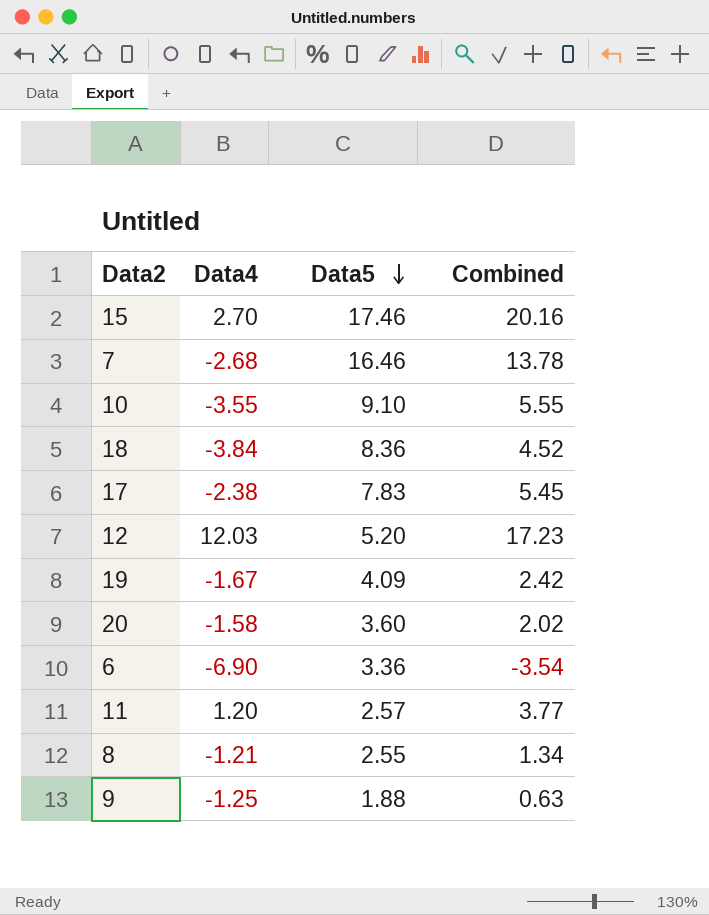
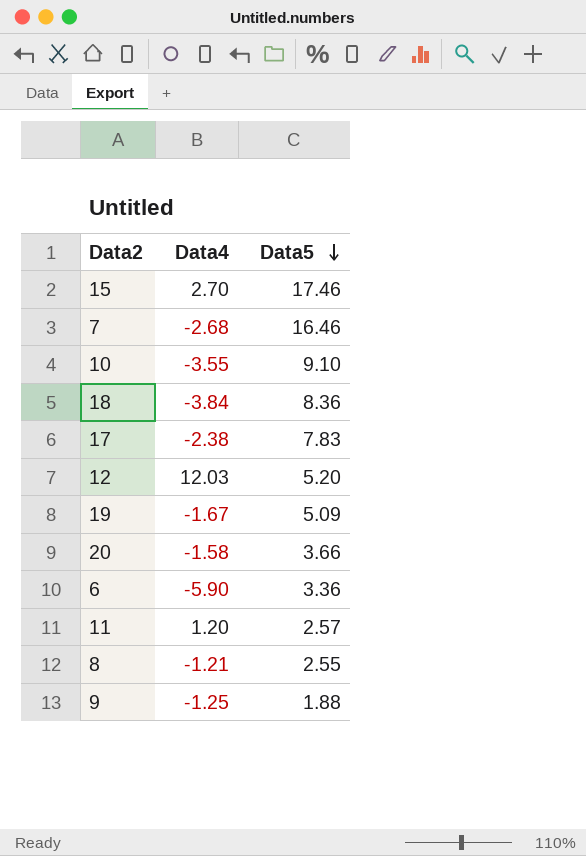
column Combined | formula: [Data4] + [Data5] -> none
19 | Data5: 4.09 -> 5.09
20 | Data5: 3.60 -> 3.66
6 | Data4: -6.90 -> -5.90

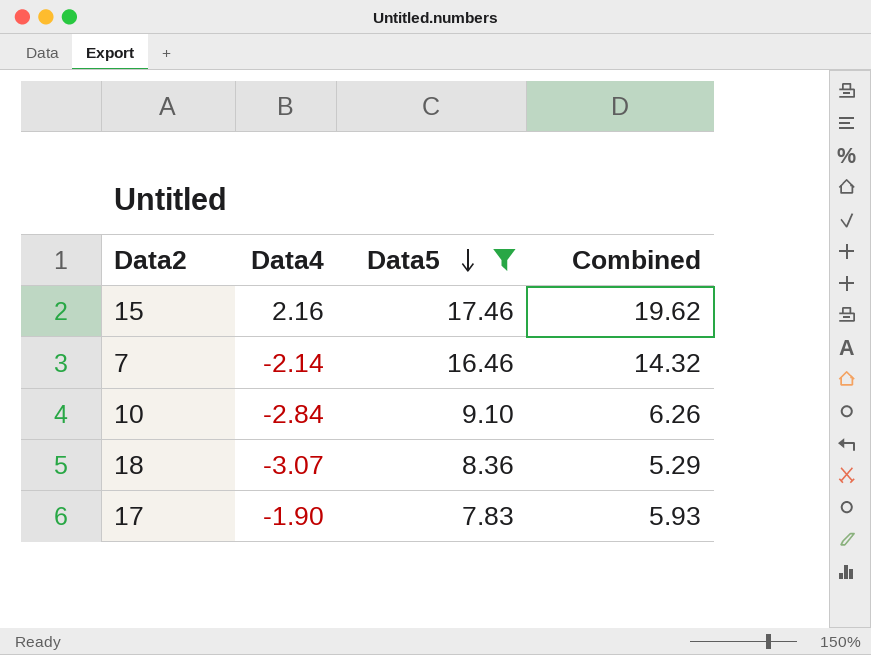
filter: none -> Data5 >= 7.83
column Combined | formula: none -> [Data4] + [Data5]
15 | Data4: 2.70 -> 2.16
7 | Data4: -2.68 -> -2.14
10 | Data4: -3.55 -> -2.84
18 | Data4: -3.84 -> -3.07
17 | Data4: -2.38 -> -1.90

